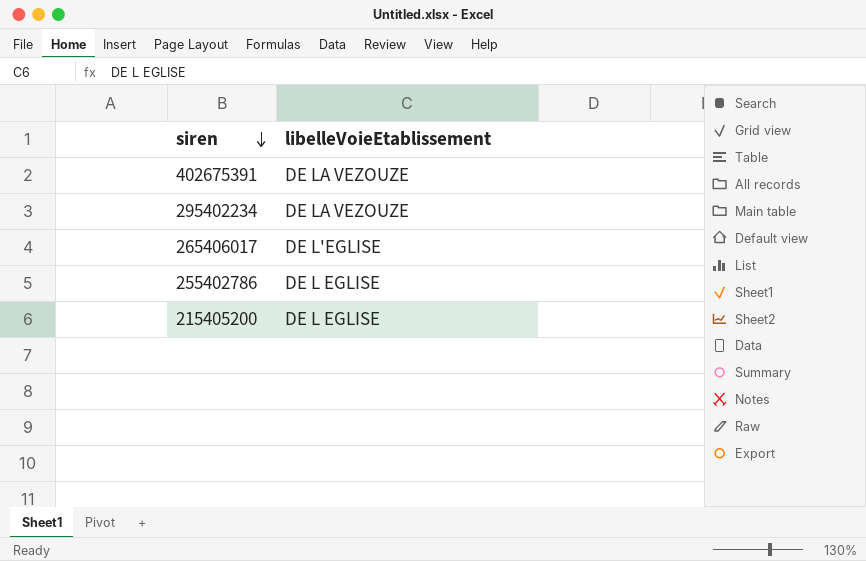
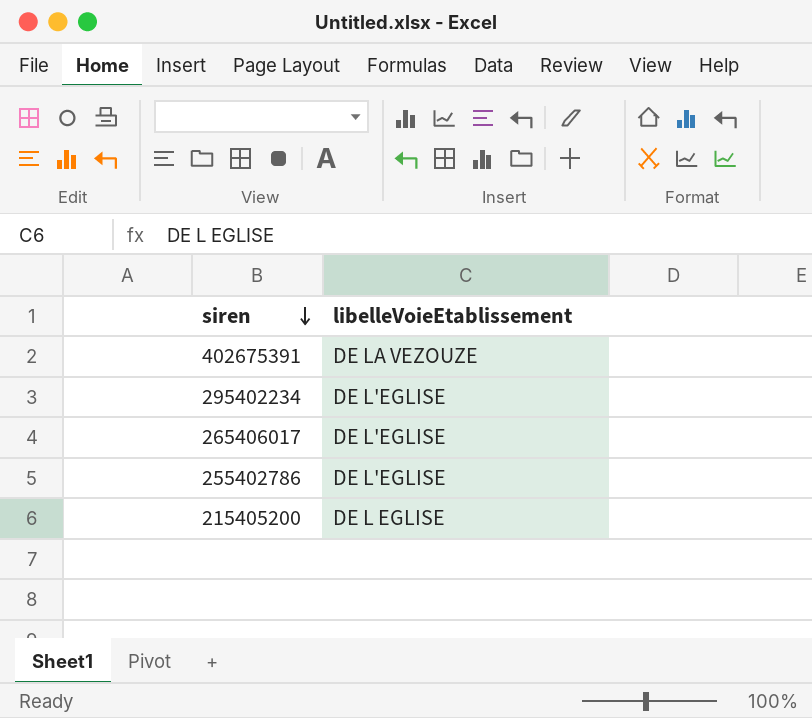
295402234 | libelleVoieEtablissement: DE LA VEZOUZE -> DE L'EGLISE
255402786 | libelleVoieEtablissement: DE L EGLISE -> DE L'EGLISE

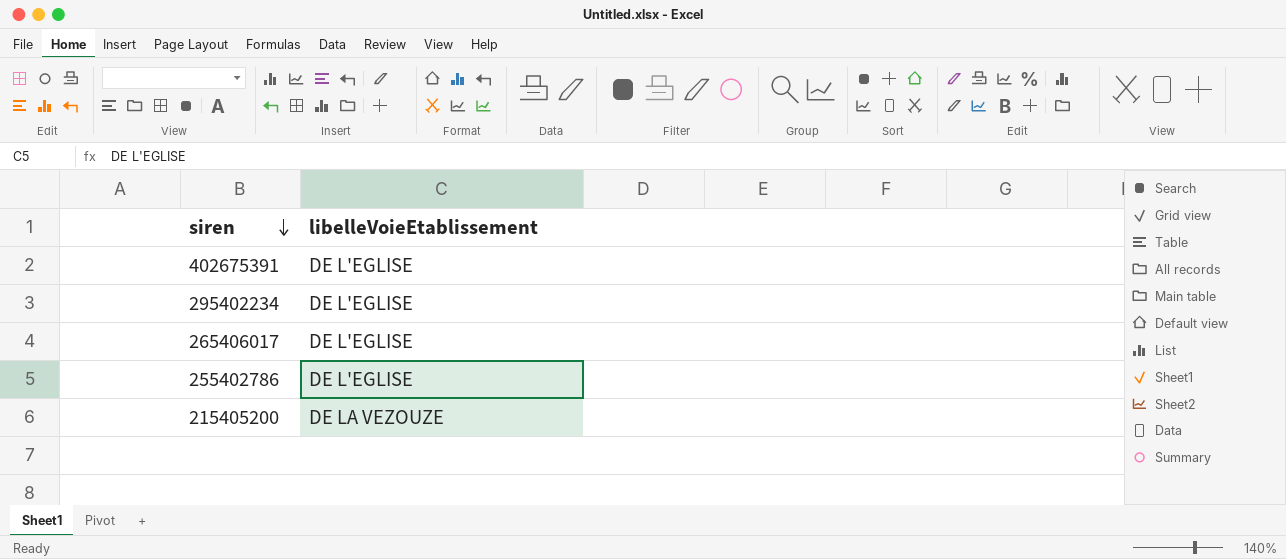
402675391 | libelleVoieEtablissement: DE LA VEZOUZE -> DE L'EGLISE
215405200 | libelleVoieEtablissement: DE L EGLISE -> DE LA VEZOUZE

